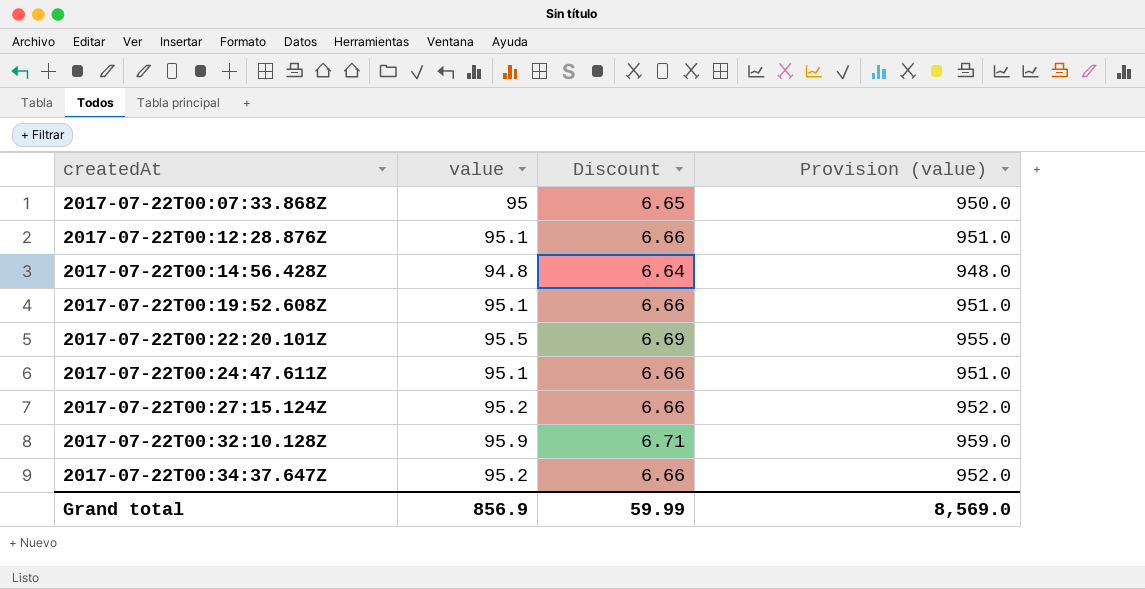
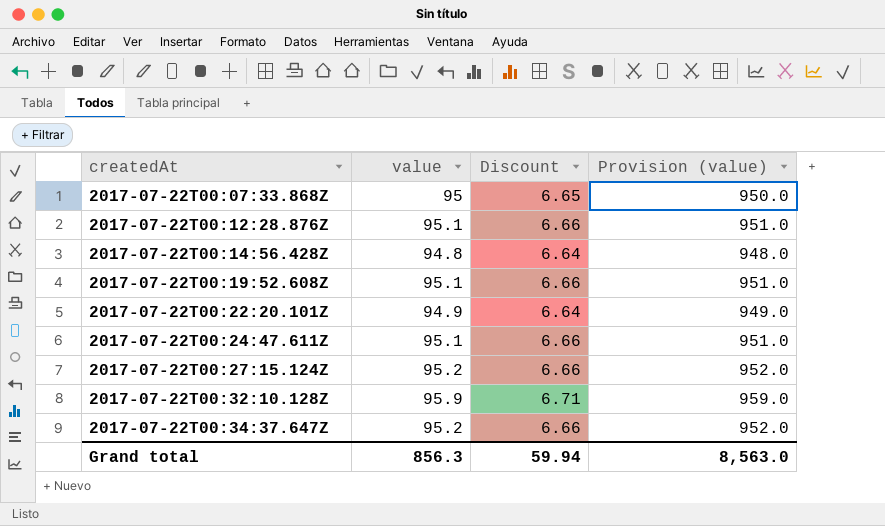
2017-07-22T00:22:20.101Z | value: 95.5 -> 94.9
2017-07-22T00:22:20.101Z | Discount: 6.69 -> 6.64
2017-07-22T00:22:20.101Z | Provision (value): 955.0 -> 949.0
Grand total | value: 856.9 -> 856.3
Grand total | Discount: 59.99 -> 59.94
Grand total | Provision (value): 8,569.0 -> 8,563.0

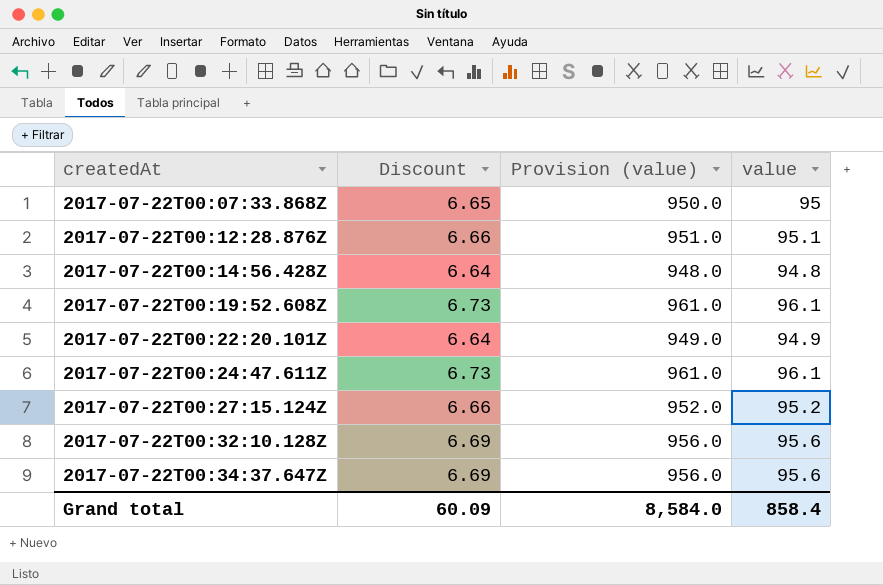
column value | position: 2 -> 4
2017-07-22T00:19:52.608Z | Discount: 6.66 -> 6.73
2017-07-22T00:19:52.608Z | Provision (value): 951.0 -> 961.0
2017-07-22T00:19:52.608Z | value: 95.1 -> 96.1
2017-07-22T00:24:47.611Z | Discount: 6.66 -> 6.73
2017-07-22T00:24:47.611Z | Provision (value): 951.0 -> 961.0
2017-07-22T00:24:47.611Z | value: 95.1 -> 96.1
2017-07-22T00:32:10.128Z | Discount: 6.71 -> 6.69
2017-07-22T00:32:10.128Z | Provision (value): 959.0 -> 956.0
2017-07-22T00:32:10.128Z | value: 95.9 -> 95.6
2017-07-22T00:34:37.647Z | Discount: 6.66 -> 6.69
2017-07-22T00:34:37.647Z | Provision (value): 952.0 -> 956.0
2017-07-22T00:34:37.647Z | value: 95.2 -> 95.6
Grand total | Discount: 59.94 -> 60.09
Grand total | Provision (value): 8,563.0 -> 8,584.0
Grand total | value: 856.3 -> 858.4

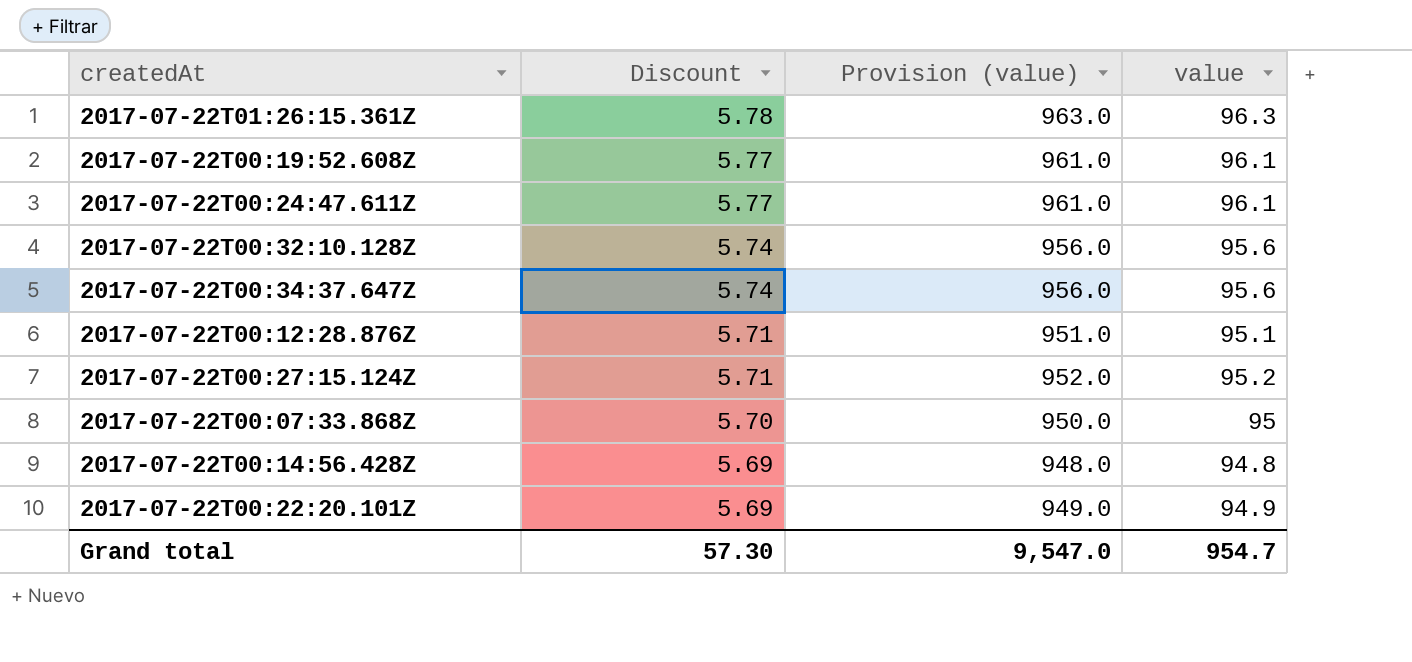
row order: createdAt ascending -> Discount descending
column Discount | formula: [value] * 0.07 -> [value] * 0.06
row 2017-07-22T01:26:15.361Z: none -> 5.78 | 963.0 | 96.3
Grand total | Discount: 60.09 -> 57.30
Grand total | Provision (value): 8,584.0 -> 9,547.0
Grand total | value: 858.4 -> 954.7

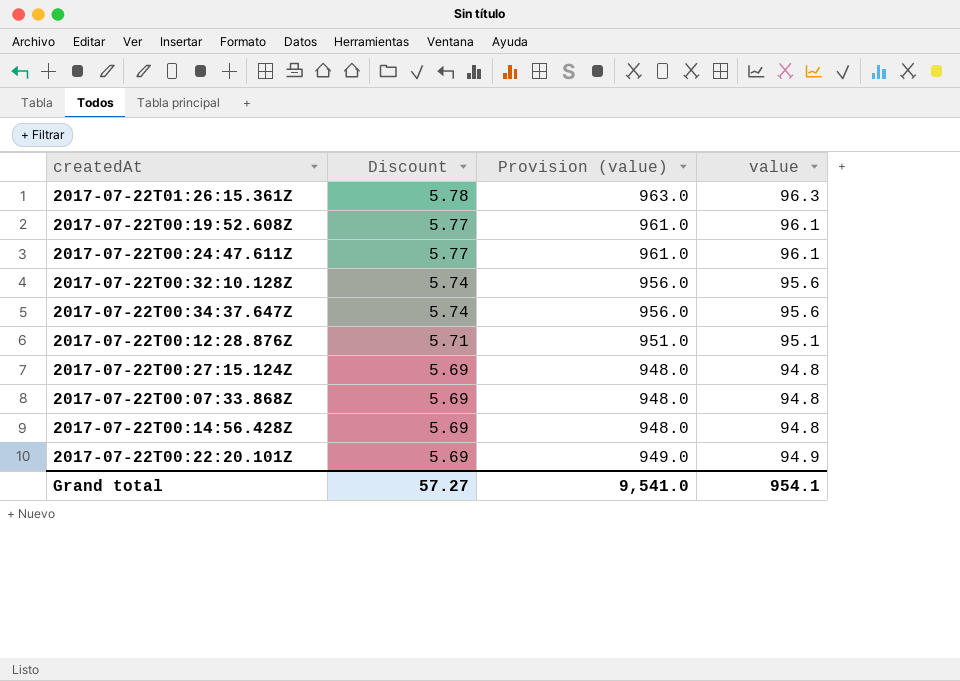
2017-07-22T00:27:15.124Z | Discount: 5.71 -> 5.69
2017-07-22T00:27:15.124Z | Provision (value): 952.0 -> 948.0
2017-07-22T00:27:15.124Z | value: 95.2 -> 94.8
2017-07-22T00:07:33.868Z | Discount: 5.70 -> 5.69
2017-07-22T00:07:33.868Z | Provision (value): 950.0 -> 948.0
2017-07-22T00:07:33.868Z | value: 95 -> 94.8
Grand total | Discount: 57.30 -> 57.27
Grand total | Provision (value): 9,547.0 -> 9,541.0
Grand total | value: 954.7 -> 954.1

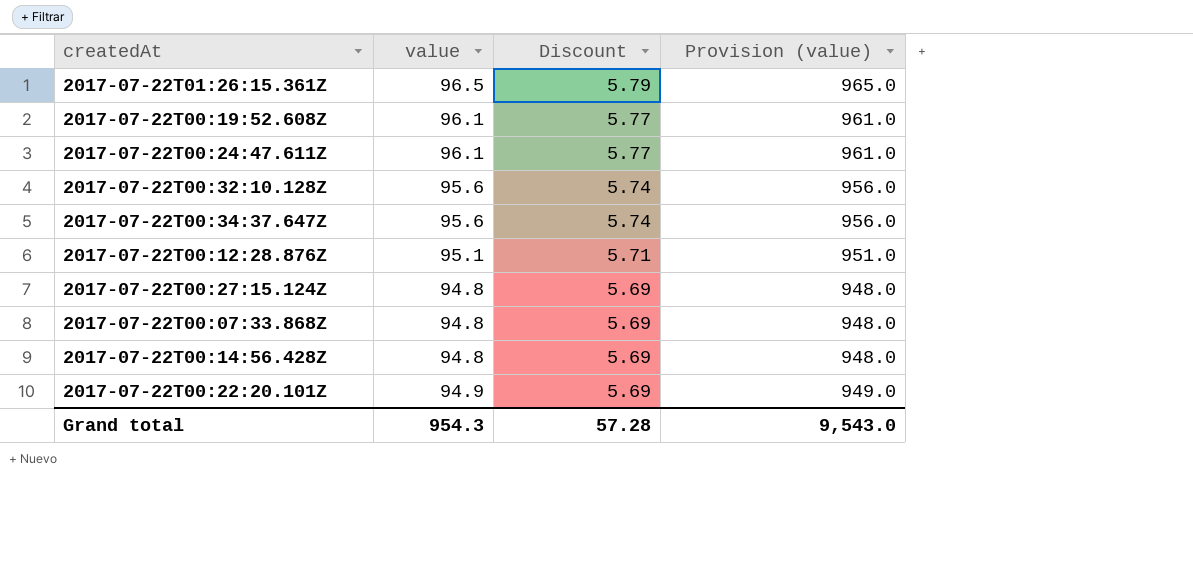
column value | position: 4 -> 2
2017-07-22T01:26:15.361Z | value: 96.3 -> 96.5
2017-07-22T01:26:15.361Z | Discount: 5.78 -> 5.79
2017-07-22T01:26:15.361Z | Provision (value): 963.0 -> 965.0
Grand total | value: 954.1 -> 954.3
Grand total | Discount: 57.27 -> 57.28
Grand total | Provision (value): 9,541.0 -> 9,543.0

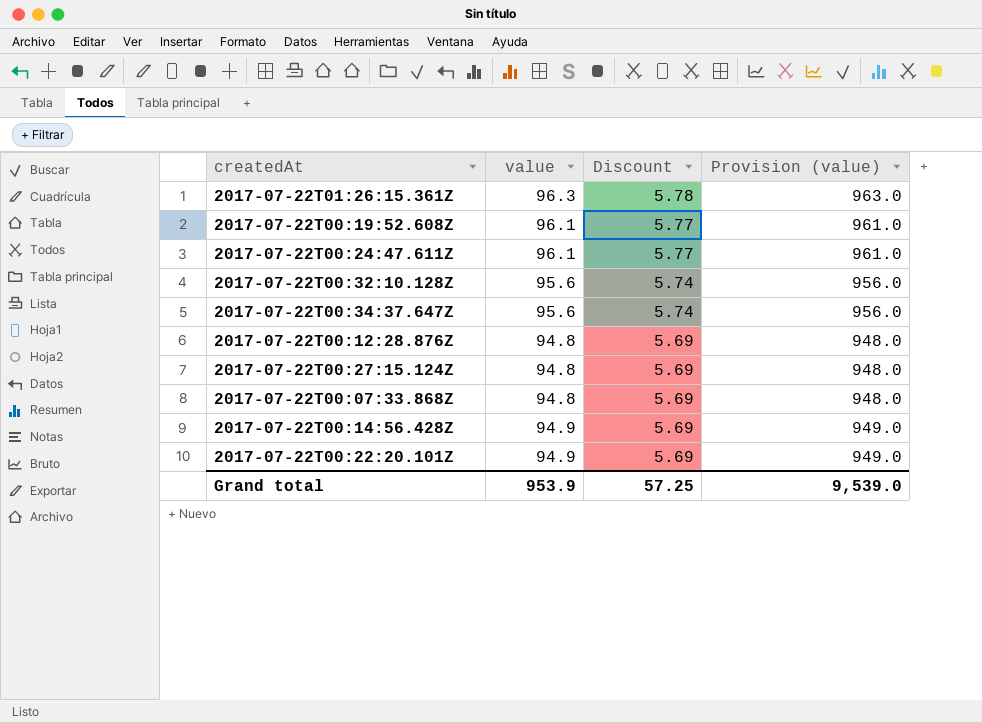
2017-07-22T01:26:15.361Z | value: 96.5 -> 96.3
2017-07-22T01:26:15.361Z | Discount: 5.79 -> 5.78
2017-07-22T01:26:15.361Z | Provision (value): 965.0 -> 963.0
2017-07-22T00:12:28.876Z | value: 95.1 -> 94.8
2017-07-22T00:12:28.876Z | Discount: 5.71 -> 5.69
2017-07-22T00:12:28.876Z | Provision (value): 951.0 -> 948.0
2017-07-22T00:14:56.428Z | value: 94.8 -> 94.9
2017-07-22T00:14:56.428Z | Provision (value): 948.0 -> 949.0
Grand total | value: 954.3 -> 953.9
Grand total | Discount: 57.28 -> 57.25
Grand total | Provision (value): 9,543.0 -> 9,539.0

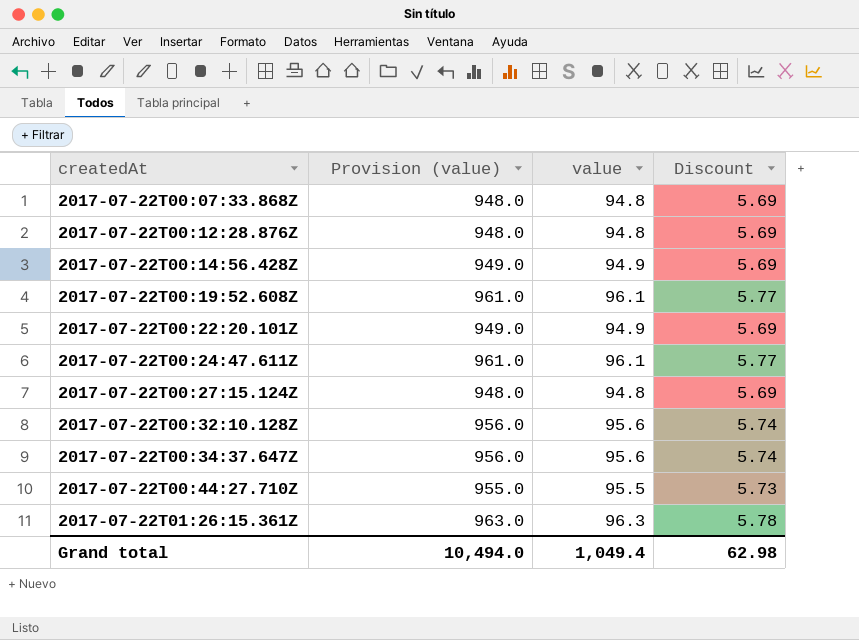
row order: Discount descending -> createdAt ascending
column Provision (value) | position: 4 -> 2
row 2017-07-22T00:44:27.710Z: none -> 955.0 | 95.5 | 5.73
Grand total | Provision (value): 9,539.0 -> 10,494.0
Grand total | value: 953.9 -> 1,049.4
Grand total | Discount: 57.25 -> 62.98

